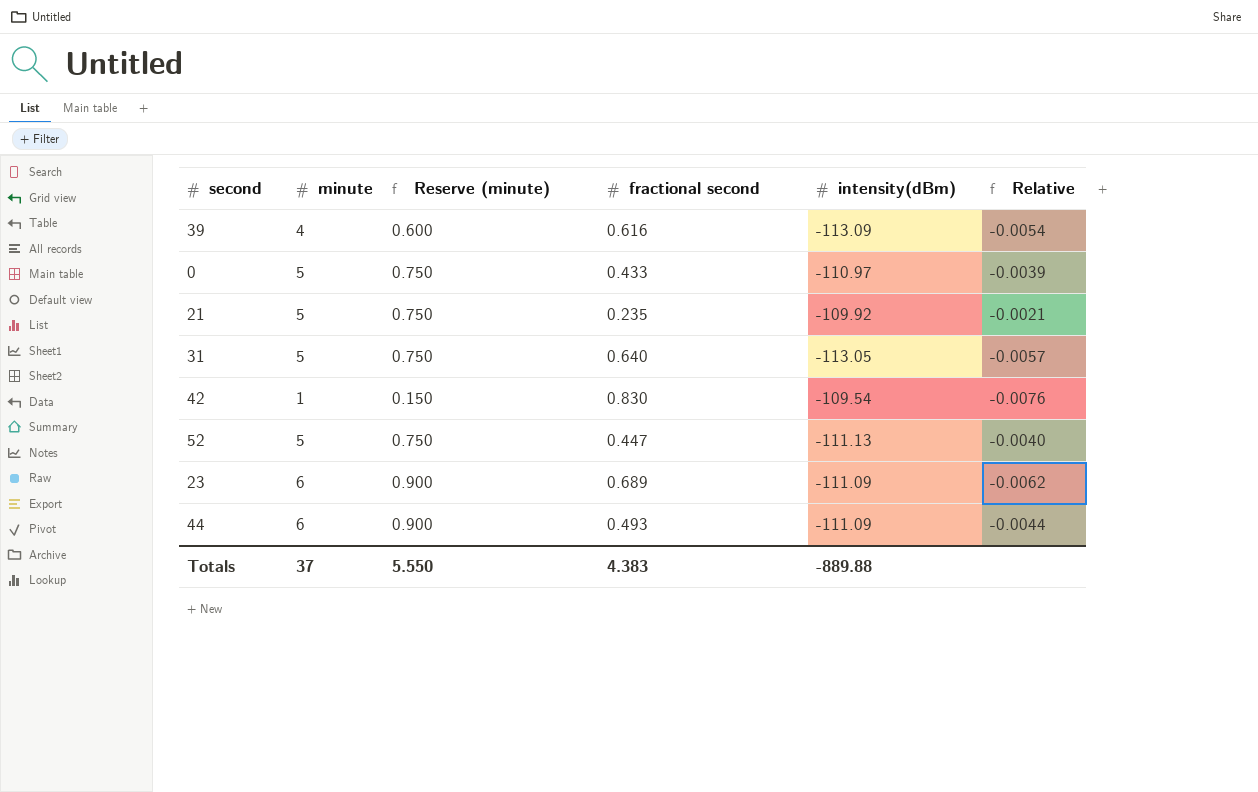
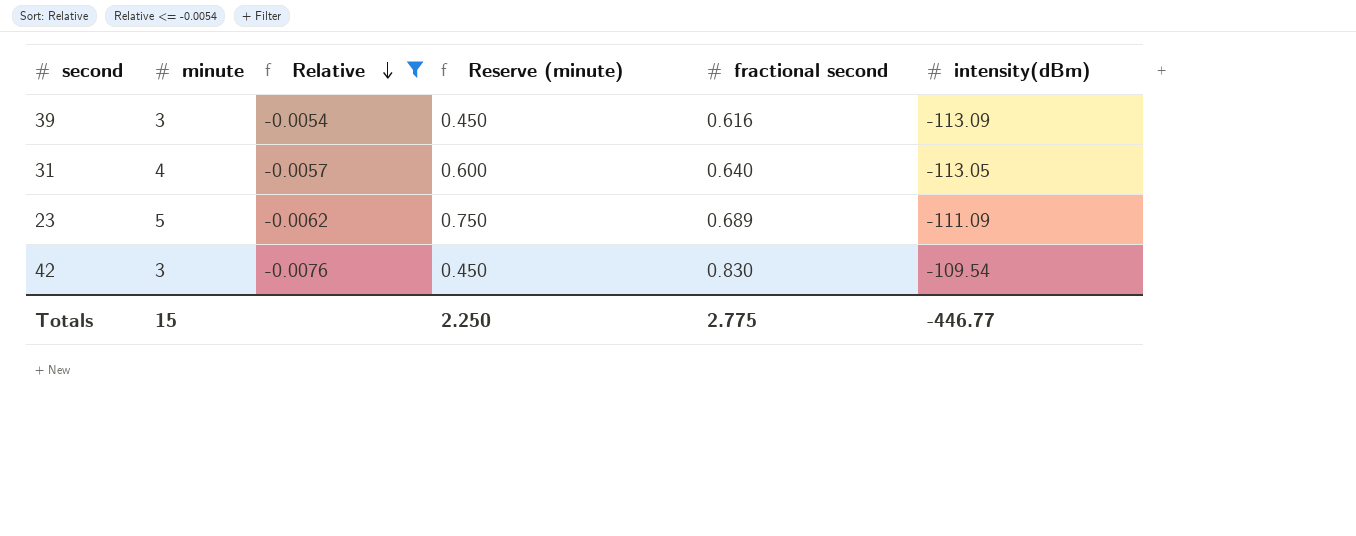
filter: none -> Relative <= -0.0054
row order: none -> Relative descending
column Relative | position: 6 -> 3
39 | minute: 4 -> 3
39 | Reserve (minute): 0.600 -> 0.450
31 | minute: 5 -> 4
31 | Reserve (minute): 0.750 -> 0.600
23 | minute: 6 -> 5
23 | Reserve (minute): 0.900 -> 0.750
42 | minute: 1 -> 3
42 | Reserve (minute): 0.150 -> 0.450
Totals | minute: 37 -> 15
Totals | Reserve (minute): 5.550 -> 2.250
Totals | fractional second: 4.383 -> 2.775
Totals | intensity(dBm): -889.88 -> -446.77

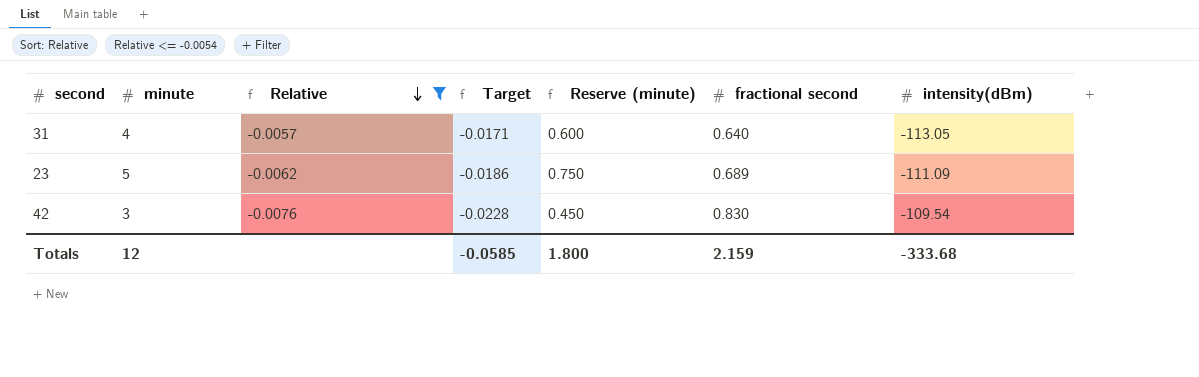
column Target | formula: none -> [Relative] * 3
row 39: 3 | -0.0054 | 0.450 | 0.616 | -113.09 -> none
Totals | minute: 15 -> 12
Totals | Reserve (minute): 2.250 -> 1.800
Totals | fractional second: 2.775 -> 2.159
Totals | intensity(dBm): -446.77 -> -333.68

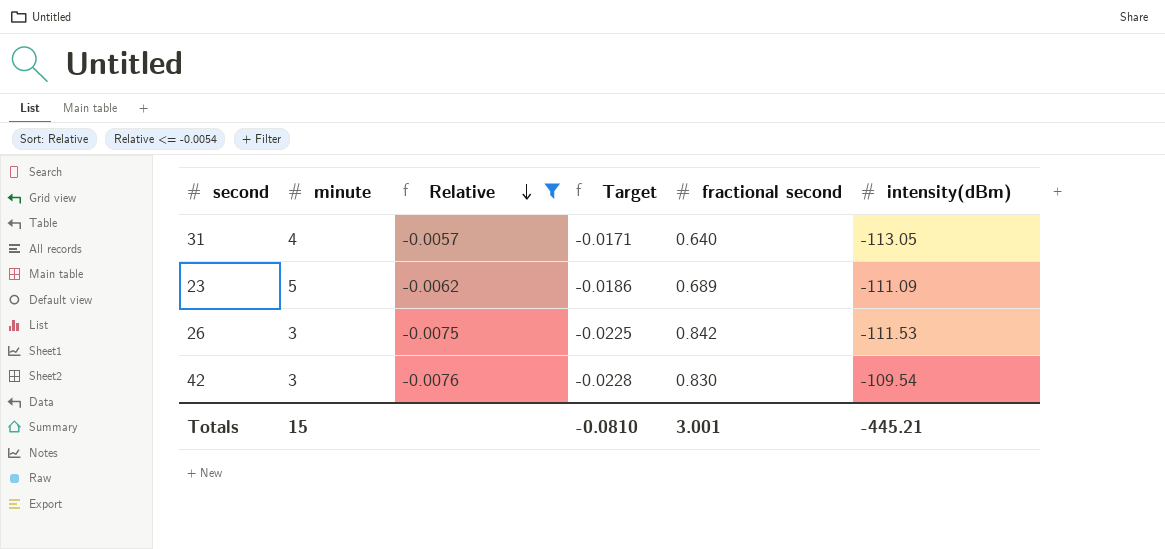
column Reserve (minute) | formula: [minute] * 0.15 -> none
row 26: none -> 3 | -0.0075 | -0.0225 | 0.842 | -111.53
Totals | minute: 12 -> 15
Totals | Target: -0.0585 -> -0.0810
Totals | fractional second: 2.159 -> 3.001
Totals | intensity(dBm): -333.68 -> -445.21

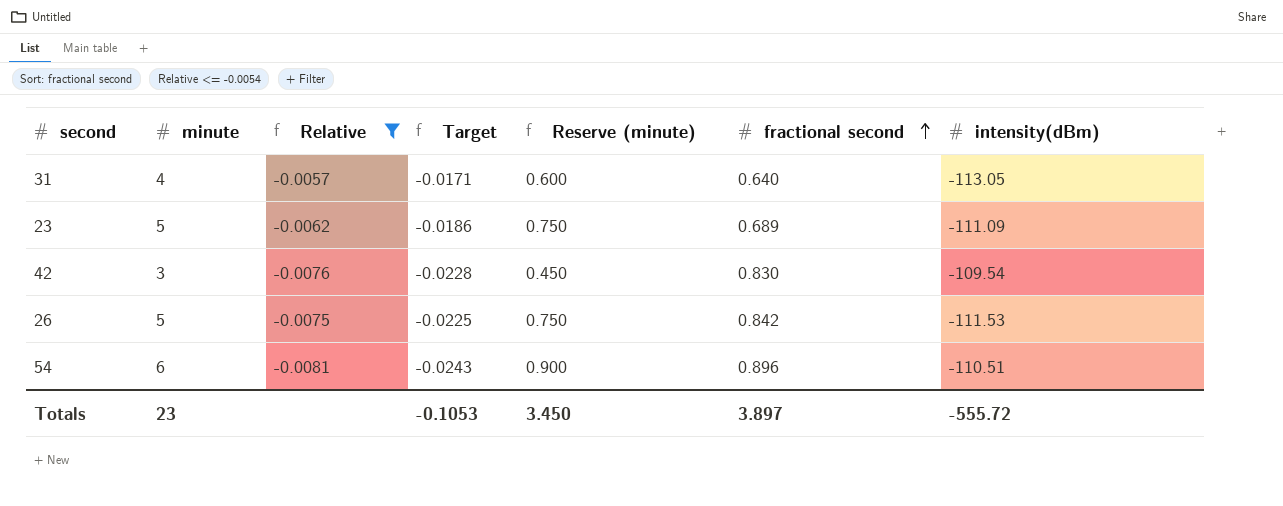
row order: Relative descending -> fractional second ascending
column Reserve (minute) | formula: none -> [minute] * 0.15
26 | minute: 3 -> 5
row 54: none -> 6 | -0.0081 | -0.0243 | 0.900 | 0.896 | -110.51
Totals | minute: 15 -> 23
Totals | Target: -0.0810 -> -0.1053
Totals | fractional second: 3.001 -> 3.897
Totals | intensity(dBm): -445.21 -> -555.72

